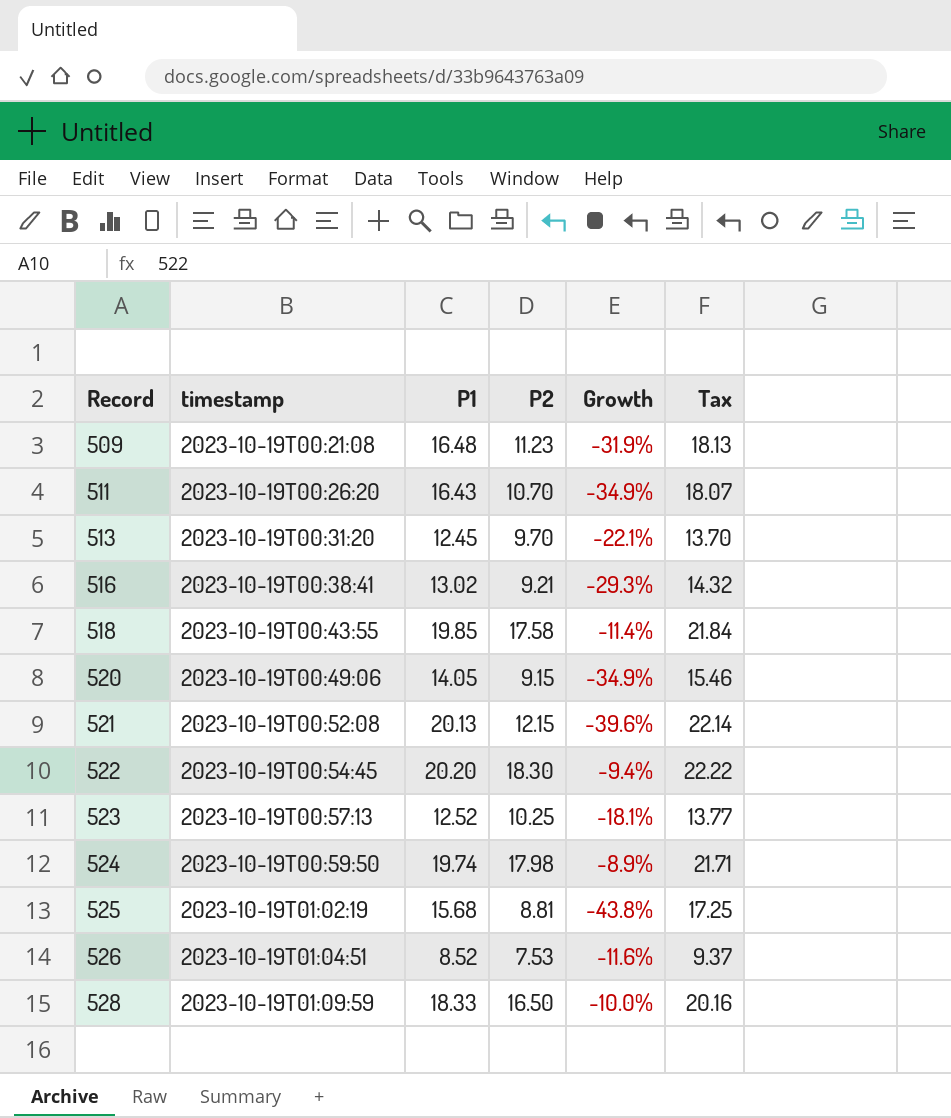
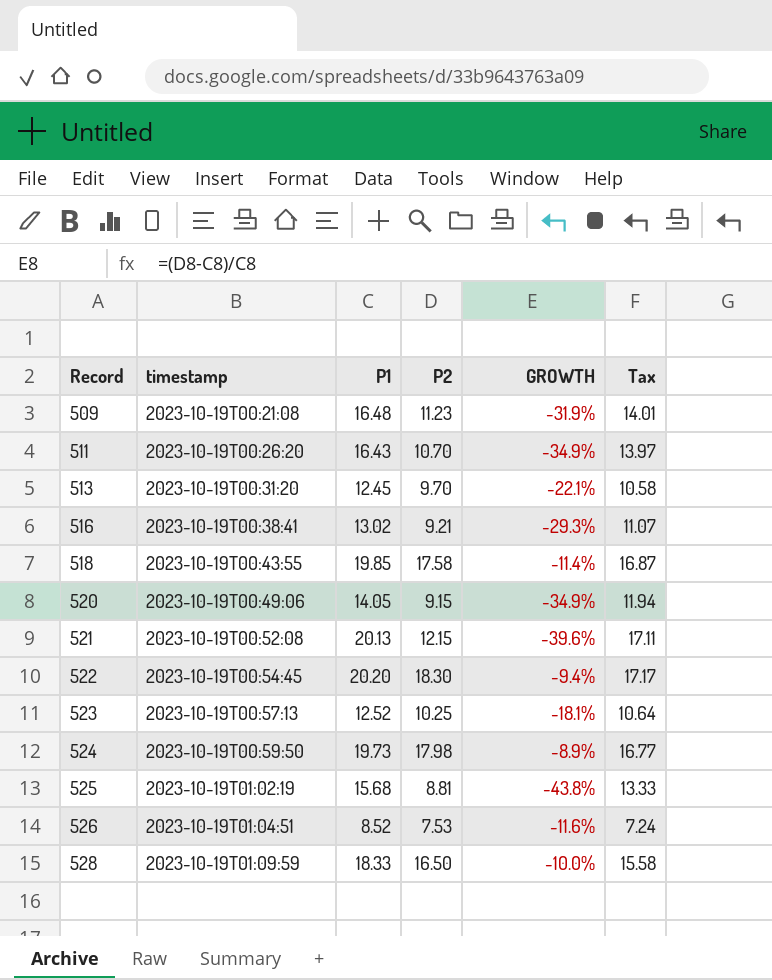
column name: Growth -> GROWTH
column Tax | formula: [P1] * 1.1 -> [P1] * 0.85
524 | P1: 19.74 -> 19.73

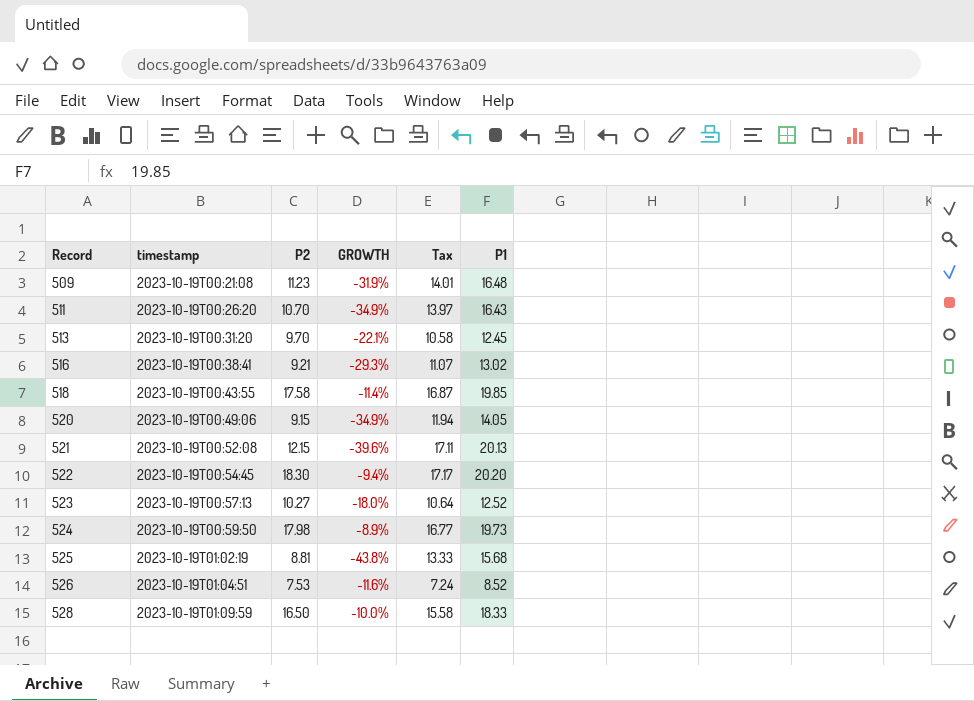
column P1 | position: 3 -> 6
523 | P2: 10.25 -> 10.27
523 | GROWTH: -18.1% -> -18.0%

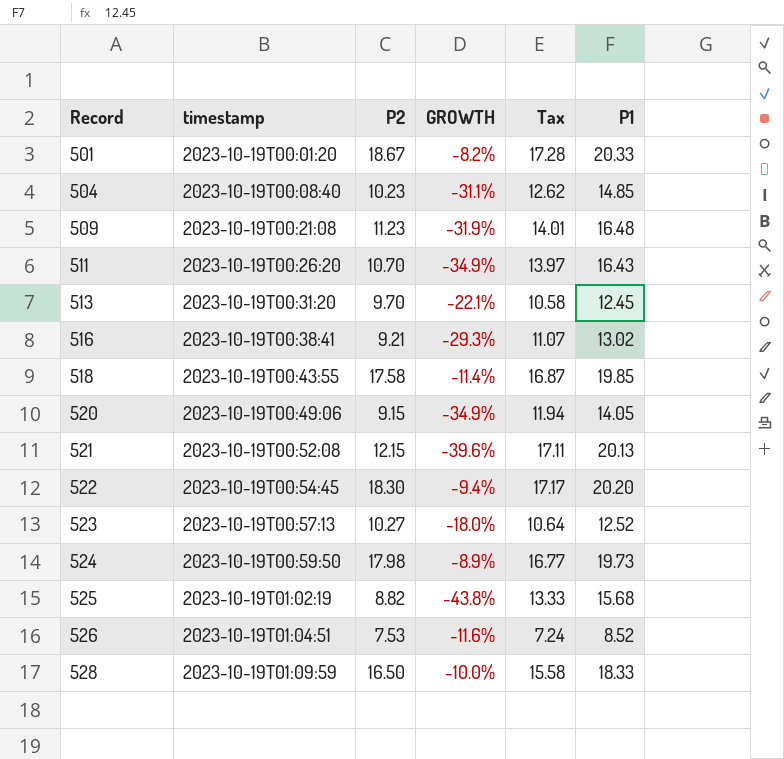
row 501: none -> 2023-10-19T00:01:20 | 18.67 | -8.2% | 17.28 | 20.33
row 504: none -> 2023-10-19T00:08:40 | 10.23 | -31.1% | 12.62 | 14.85
525 | P2: 8.81 -> 8.82

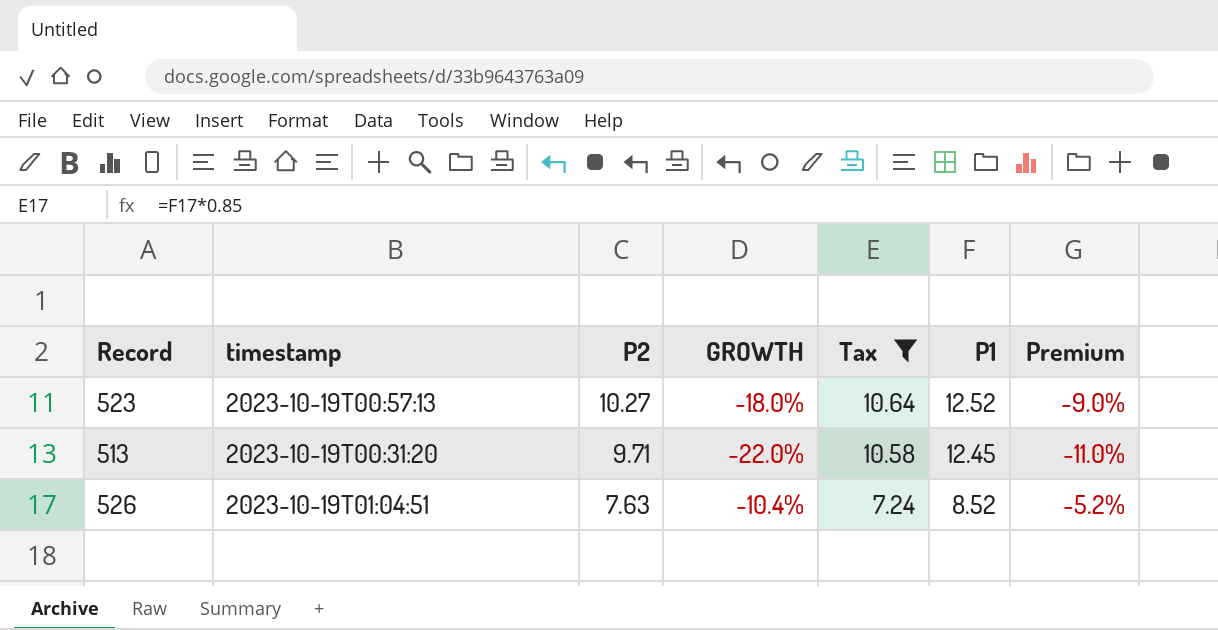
filter: none -> Tax <= 10.64
row order: Record ascending -> P2 descending
column Premium | formula: none -> [GROWTH] * 0.5
513 | P2: 9.70 -> 9.71
513 | GROWTH: -22.1% -> -22.0%
526 | P2: 7.53 -> 7.63
526 | GROWTH: -11.6% -> -10.4%

